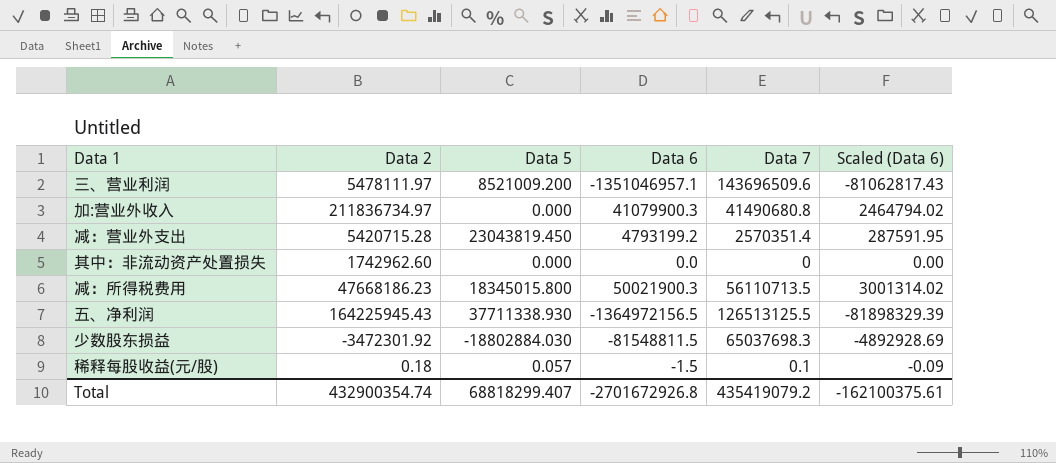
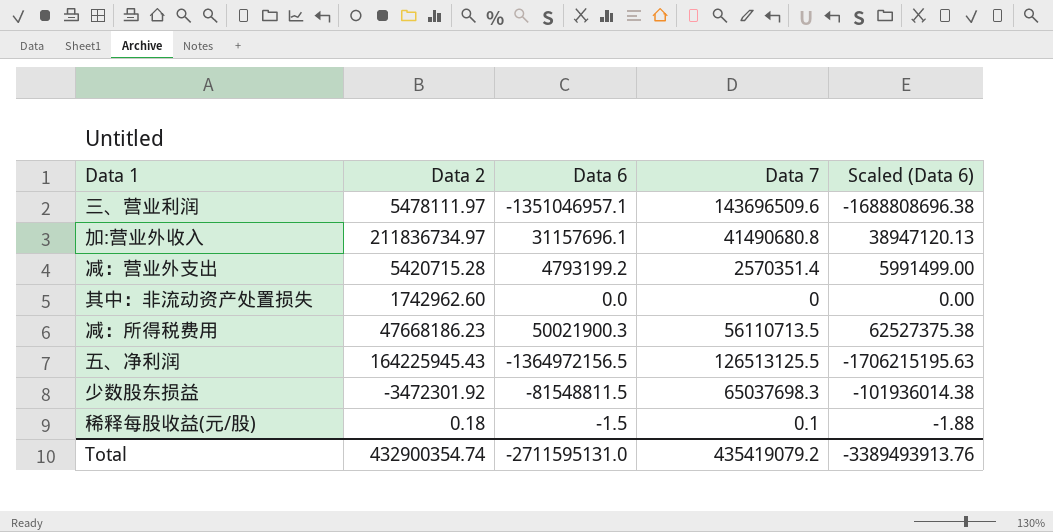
column Data 5 | position: 3 -> none
column Scaled (Data 6) | formula: [Data 6] * 0.06 -> [Data 6] * 1.25
加:营业外收入 | Data 6: 41079900.3 -> 31157696.1
Total | Data 6: -2701672926.8 -> -2711595131.0
Total | Scaled (Data 6): -162100375.61 -> -3389493913.76

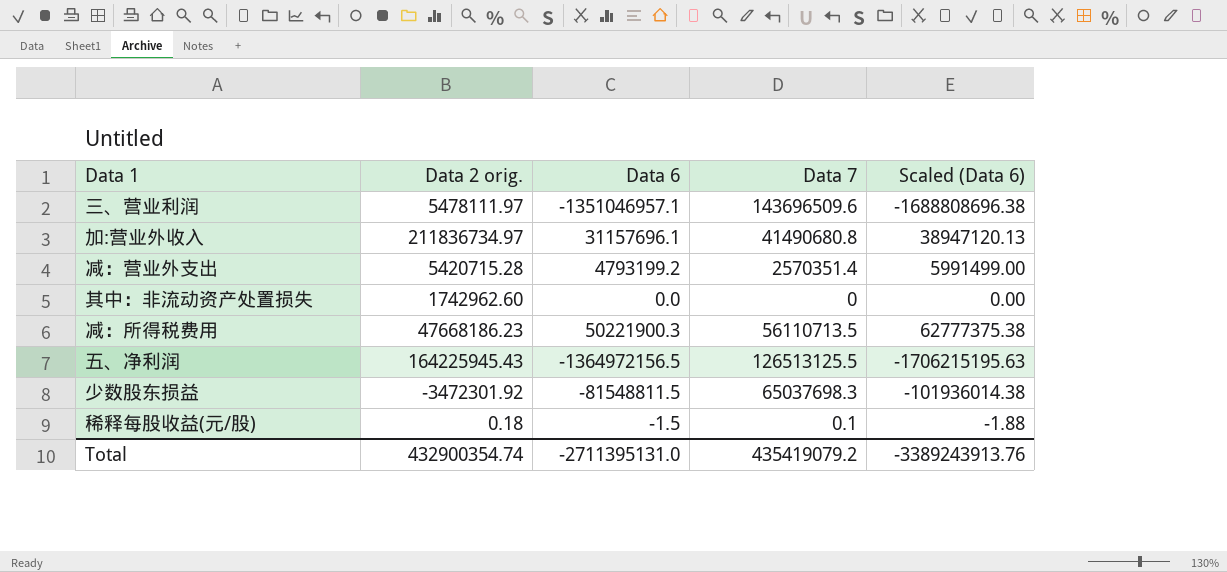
column name: Data 2 -> Data 2 orig.
减：所得税费用 | Data 6: 50021900.3 -> 50221900.3
减：所得税费用 | Scaled (Data 6): 62527375.38 -> 62777375.38
Total | Data 6: -2711595131.0 -> -2711395131.0
Total | Scaled (Data 6): -3389493913.76 -> -3389243913.76

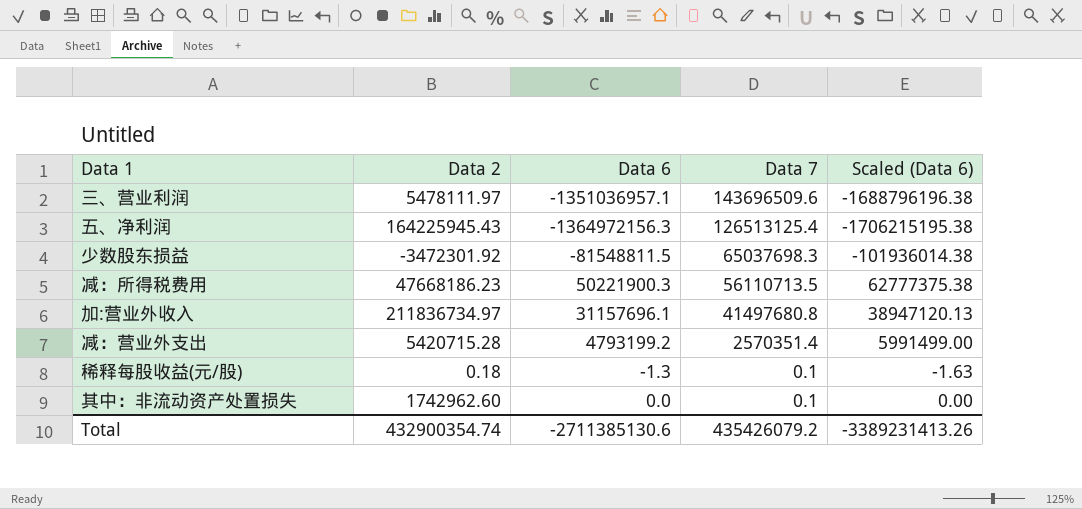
row order: none -> Data 7 descending
column name: Data 2 orig. -> Data 2
三、营业利润 | Data 6: -1351046957.1 -> -1351036957.1
三、营业利润 | Scaled (Data 6): -1688808696.38 -> -1688796196.38
五、净利润 | Data 6: -1364972156.5 -> -1364972156.3
五、净利润 | Data 7: 126513125.5 -> 126513125.4
五、净利润 | Scaled (Data 6): -1706215195.63 -> -1706215195.38
加:营业外收入 | Data 7: 41490680.8 -> 41497680.8
稀释每股收益(元/股) | Data 6: -1.5 -> -1.3
稀释每股收益(元/股) | Scaled (Data 6): -1.88 -> -1.63
其中：非流动资产处置损失 | Data 7: 0 -> 0.1
Total | Data 6: -2711395131.0 -> -2711385130.6
Total | Data 7: 435419079.2 -> 435426079.2
Total | Scaled (Data 6): -3389243913.76 -> -3389231413.26

